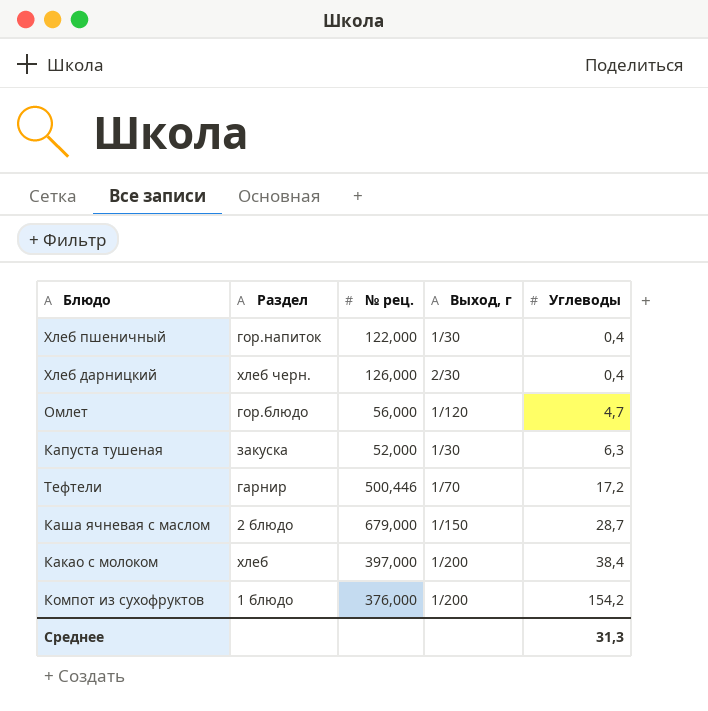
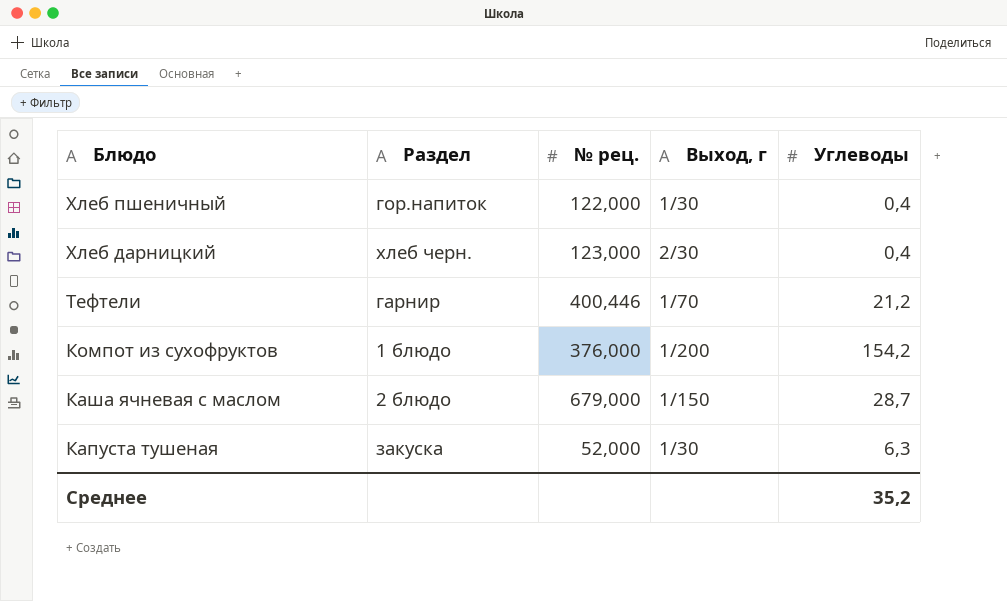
row order: Углеводы ascending -> Блюдо descending
row Омлет: гор.блюдо | 56,000 | 1/120 | 4,7 -> none
row Какао с молоком: хлеб | 397,000 | 1/200 | 38,4 -> none
Хлеб дарницкий | № рец.: 126,000 -> 123,000
Тефтели | № рец.: 500,446 -> 400,446
Тефтели | Углеводы: 17,2 -> 21,2
Среднее | Углеводы: 31,3 -> 35,2

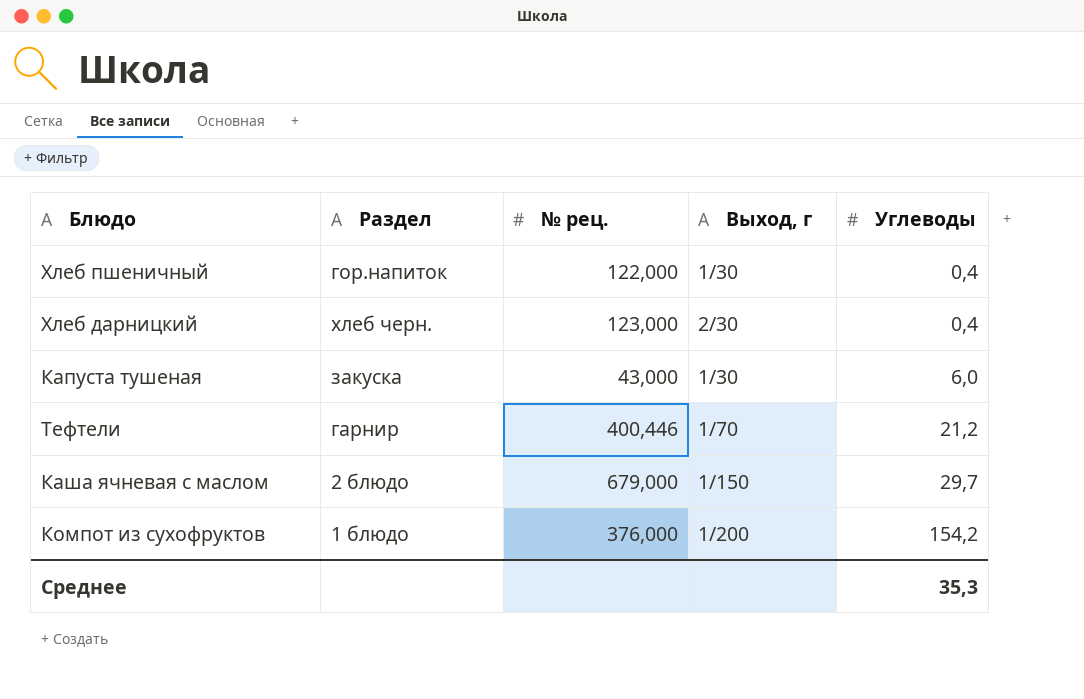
row order: Блюдо descending -> Углеводы ascending
Капуста тушеная | № рец.: 52,000 -> 43,000
Капуста тушеная | Углеводы: 6,3 -> 6,0
Каша ячневая с маслом | Углеводы: 28,7 -> 29,7
Среднее | Углеводы: 35,2 -> 35,3

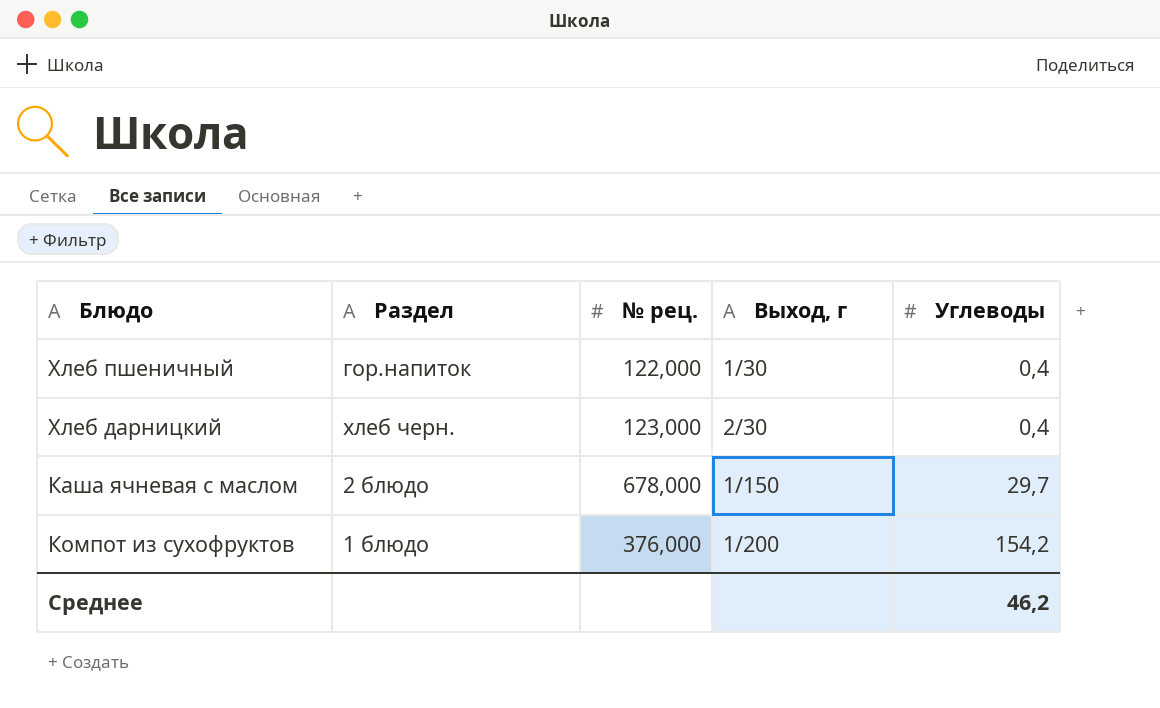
row Капуста тушеная: закуска | 43,000 | 1/30 | 6,0 -> none
row Тефтели: гарнир | 400,446 | 1/70 | 21,2 -> none
Каша ячневая с маслом | № рец.: 679,000 -> 678,000
Среднее | Углеводы: 35,3 -> 46,2

